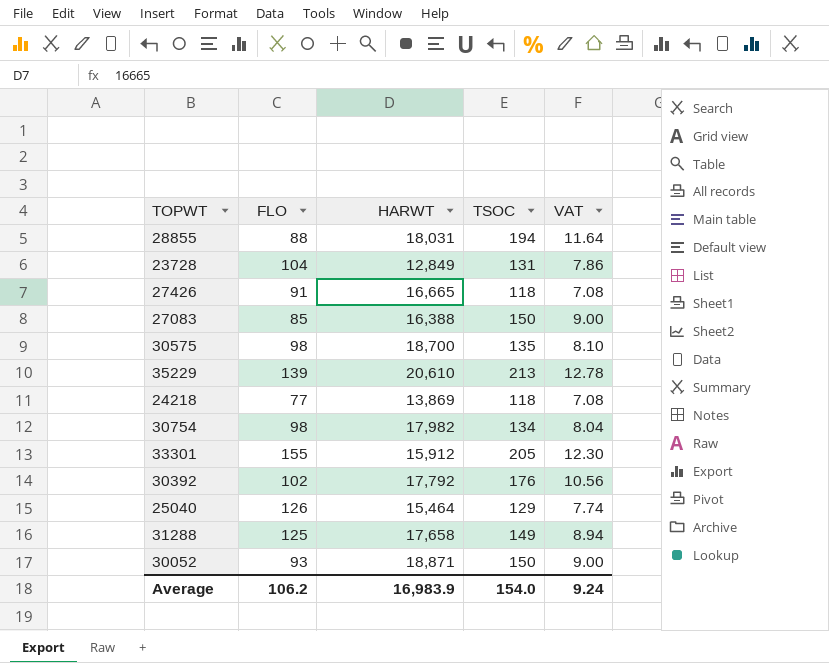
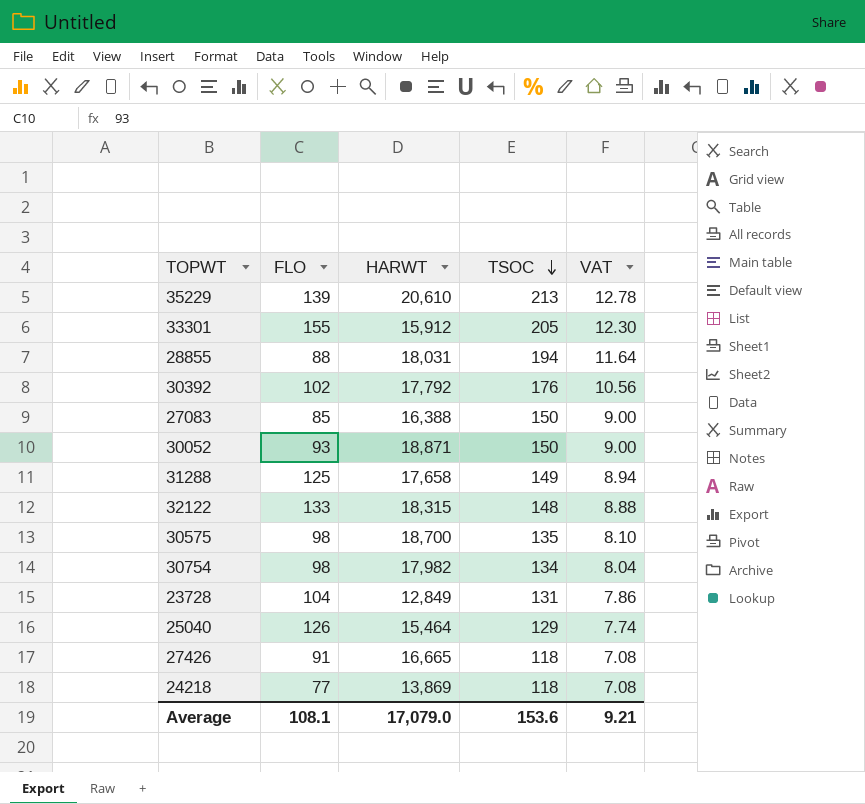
row order: none -> TSOC descending
row 32122: none -> 133 | 18,315 | 148 | 8.88
Average | FLO: 106.2 -> 108.1
Average | HARWT: 16,983.9 -> 17,079.0
Average | TSOC: 154.0 -> 153.6
Average | VAT: 9.24 -> 9.21

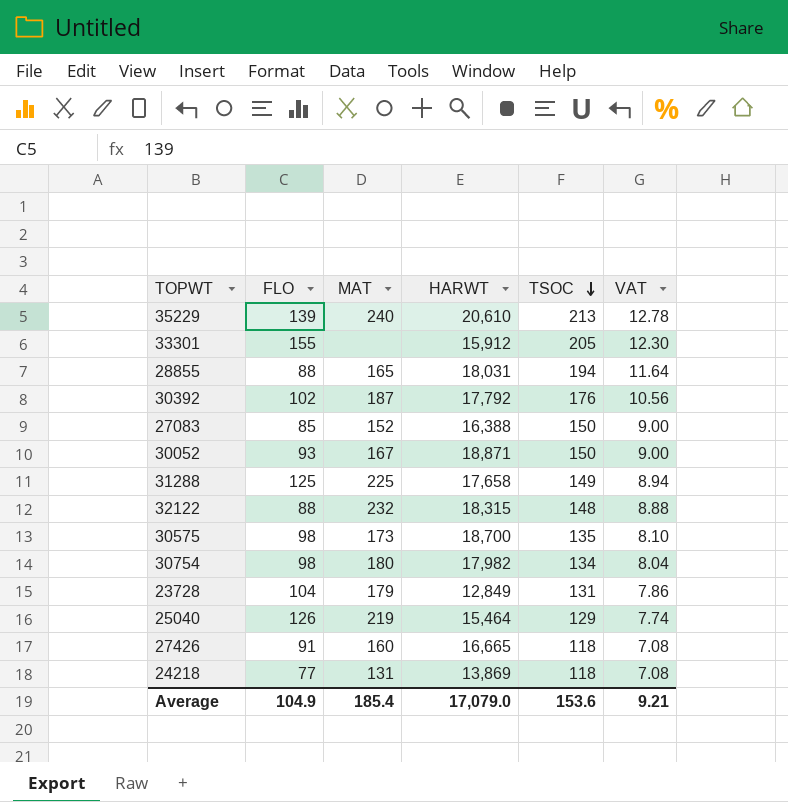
column MAT | position: none -> 3
32122 | FLO: 133 -> 88
Average | FLO: 108.1 -> 104.9

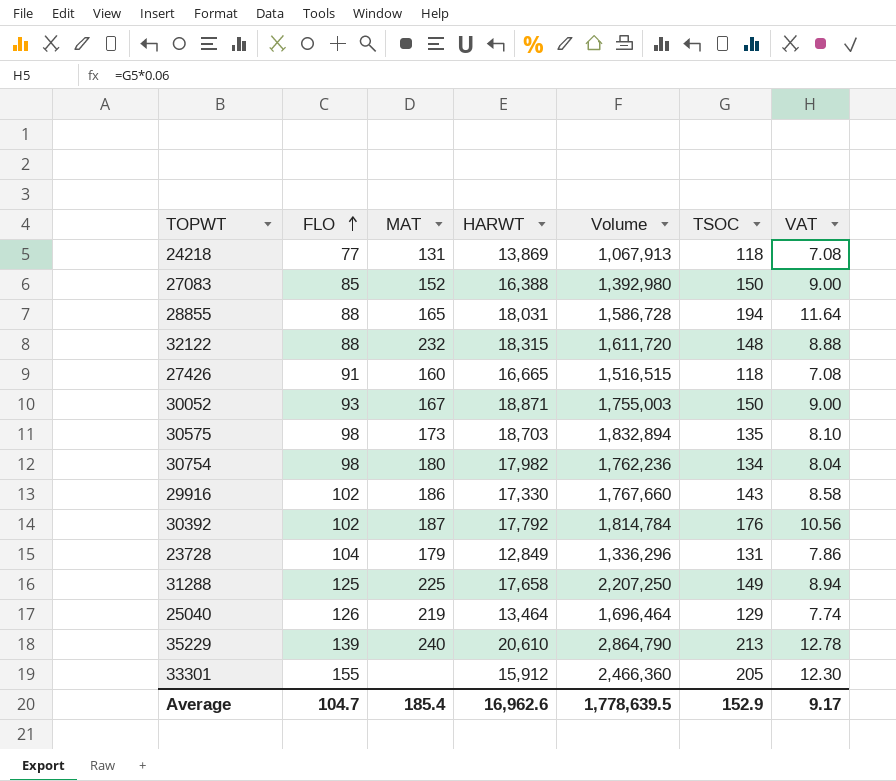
row order: TSOC descending -> FLO ascending
column Volume | formula: none -> [FLO] * [HARWT]
30575 | HARWT: 18,700 -> 18,703
row 29916: none -> 102 | 186 | 17,330 | 1,767,660 | 143 | 8.58
25040 | HARWT: 15,464 -> 13,464
Average | FLO: 104.9 -> 104.7
Average | HARWT: 17,079.0 -> 16,962.6
Average | TSOC: 153.6 -> 152.9
Average | VAT: 9.21 -> 9.17

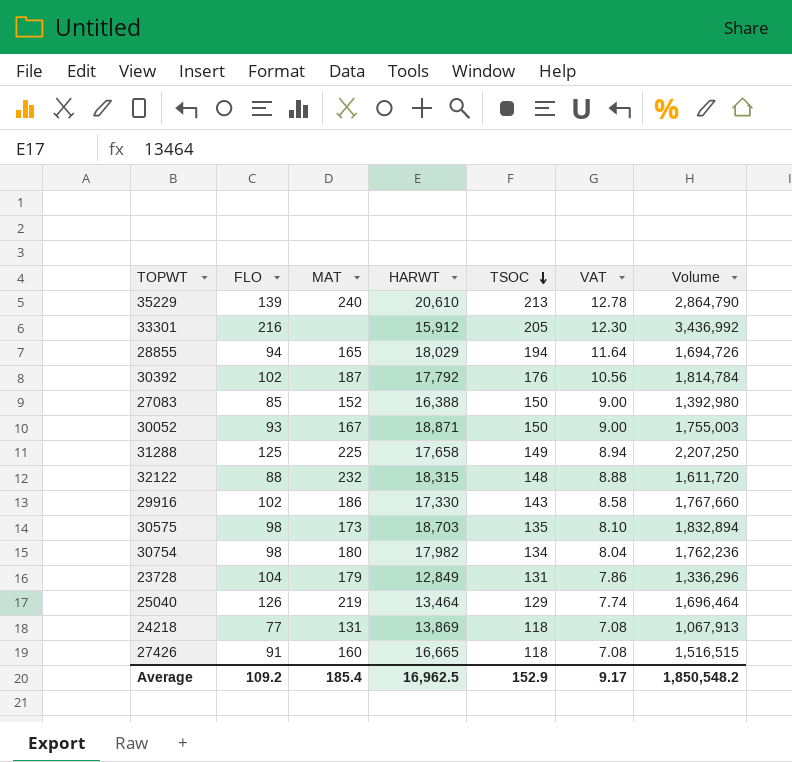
row order: FLO ascending -> TSOC descending
column Volume | position: 5 -> 7
33301 | FLO: 155 -> 216
33301 | Volume: 2,466,360 -> 3,436,992
28855 | FLO: 88 -> 94
28855 | HARWT: 18,031 -> 18,029
28855 | Volume: 1,586,728 -> 1,694,726
Average | FLO: 104.7 -> 109.2
Average | HARWT: 16,962.6 -> 16,962.5
Average | Volume: 1,778,639.5 -> 1,850,548.2

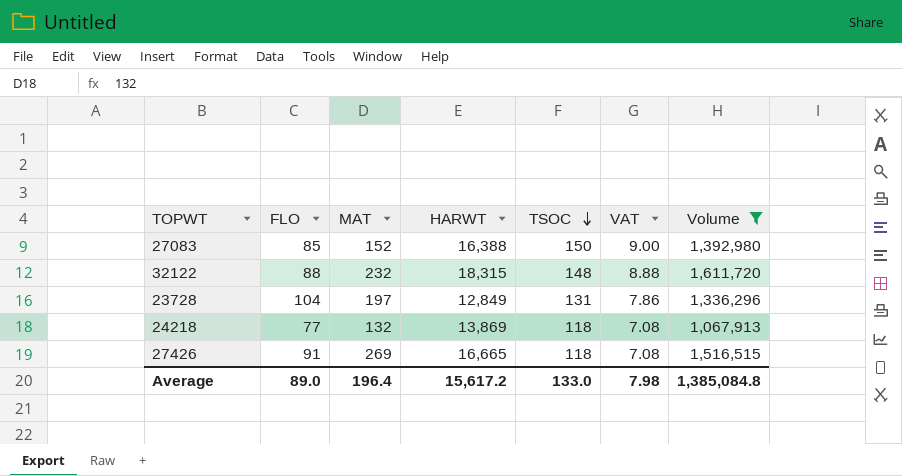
filter: none -> Volume <= 1,611,720
23728 | MAT: 179 -> 197
24218 | MAT: 131 -> 132
27426 | MAT: 160 -> 269
Average | FLO: 109.2 -> 89.0
Average | MAT: 185.4 -> 196.4
Average | HARWT: 16,962.5 -> 15,617.2
Average | TSOC: 152.9 -> 133.0
Average | VAT: 9.17 -> 7.98
Average | Volume: 1,850,548.2 -> 1,385,084.8

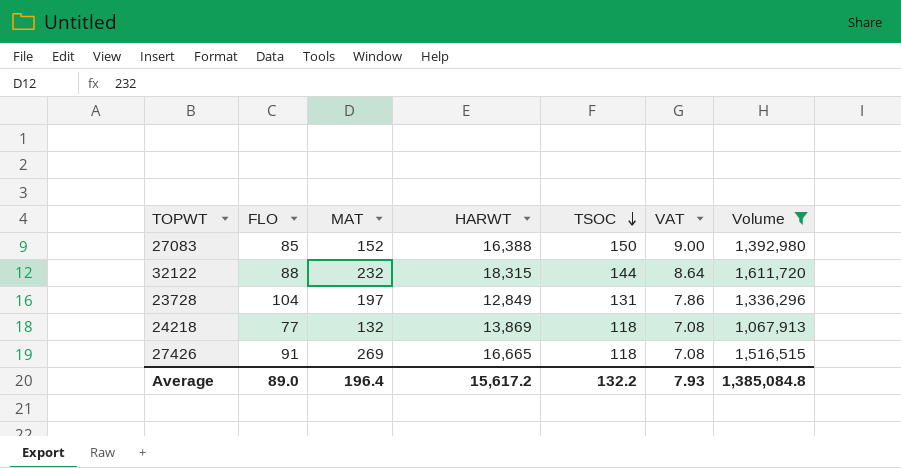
32122 | TSOC: 148 -> 144
32122 | VAT: 8.88 -> 8.64
Average | TSOC: 133.0 -> 132.2
Average | VAT: 7.98 -> 7.93

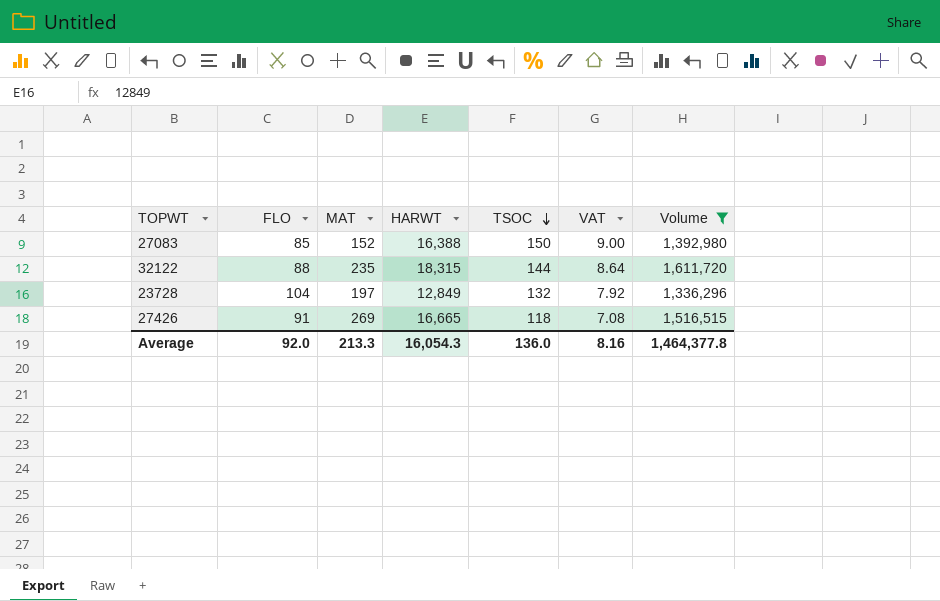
row 24218: 77 | 132 | 13,869 | 118 | 7.08 | 1,067,913 -> none
32122 | MAT: 232 -> 235
23728 | TSOC: 131 -> 132
23728 | VAT: 7.86 -> 7.92
Average | FLO: 89.0 -> 92.0
Average | MAT: 196.4 -> 213.3
Average | HARWT: 15,617.2 -> 16,054.3
Average | TSOC: 132.2 -> 136.0
Average | VAT: 7.93 -> 8.16
Average | Volume: 1,385,084.8 -> 1,464,377.8

